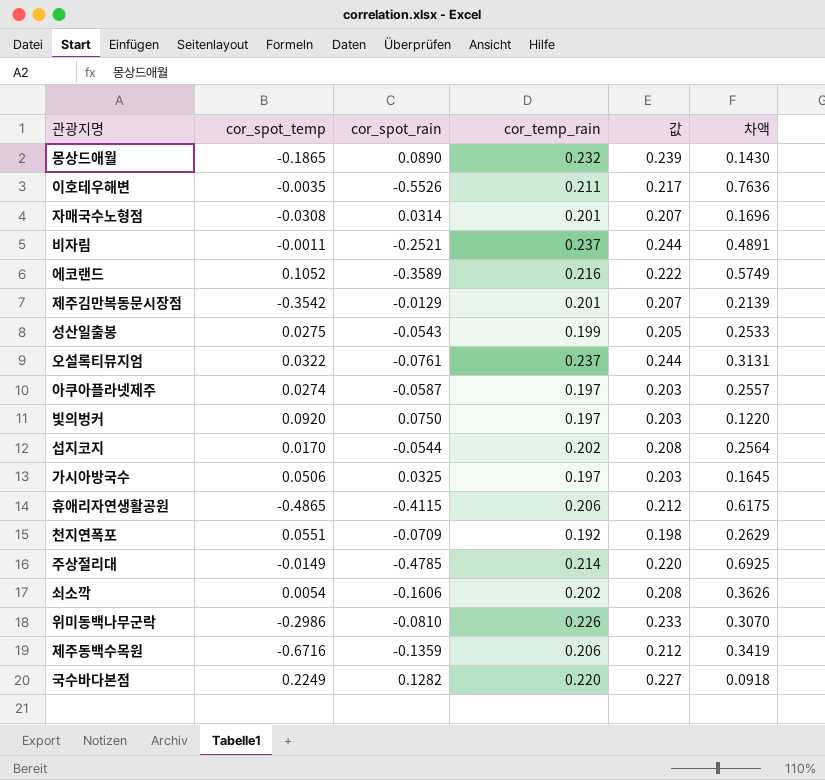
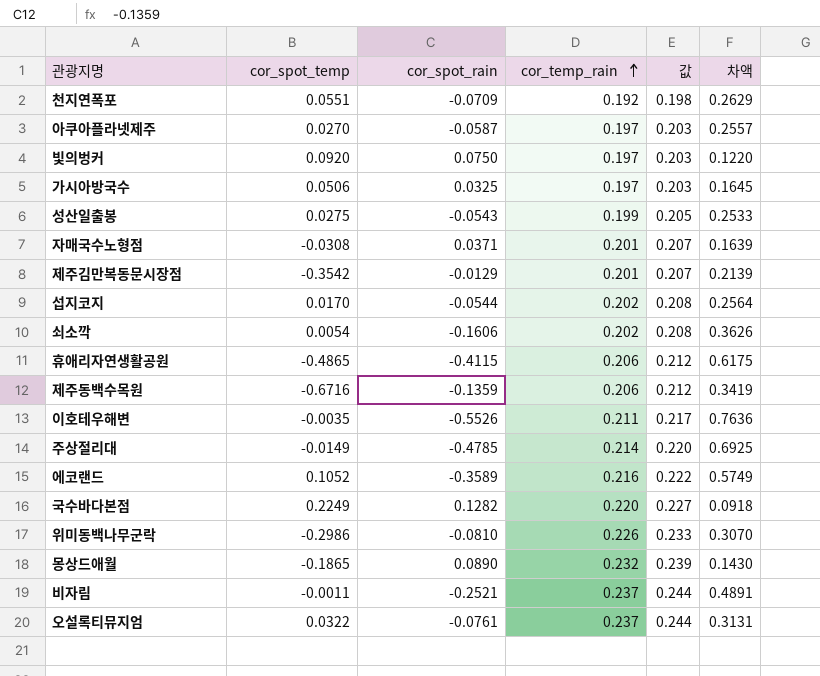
row order: none -> cor_temp_rain ascending
아쿠아플라넷제주 | cor_spot_temp: 0.0274 -> 0.0270
자매국수노형점 | cor_spot_rain: 0.0314 -> 0.0371
자매국수노형점 | 차액: 0.1696 -> 0.1639

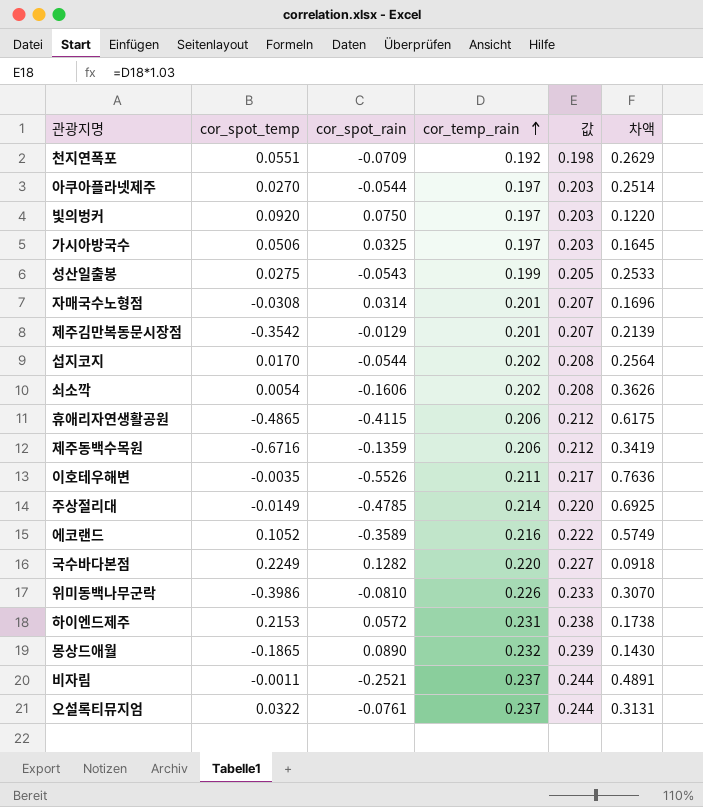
아쿠아플라넷제주 | cor_spot_rain: -0.0587 -> -0.0544
아쿠아플라넷제주 | 차액: 0.2557 -> 0.2514
자매국수노형점 | cor_spot_rain: 0.0371 -> 0.0314
자매국수노형점 | 차액: 0.1639 -> 0.1696
위미동백나무군락 | cor_spot_temp: -0.2986 -> -0.3986
row 하이엔드제주: none -> 0.2153 | 0.0572 | 0.231 | 0.238 | 0.1738

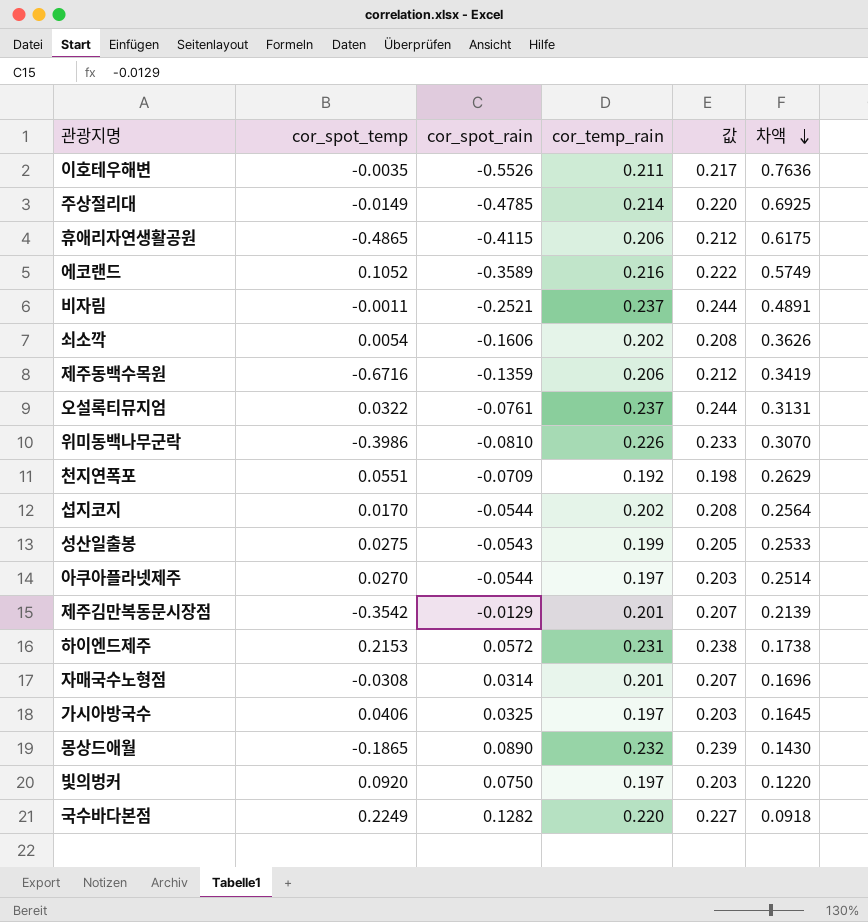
row order: cor_temp_rain ascending -> 차액 descending
가시아방국수 | cor_spot_temp: 0.0506 -> 0.0406

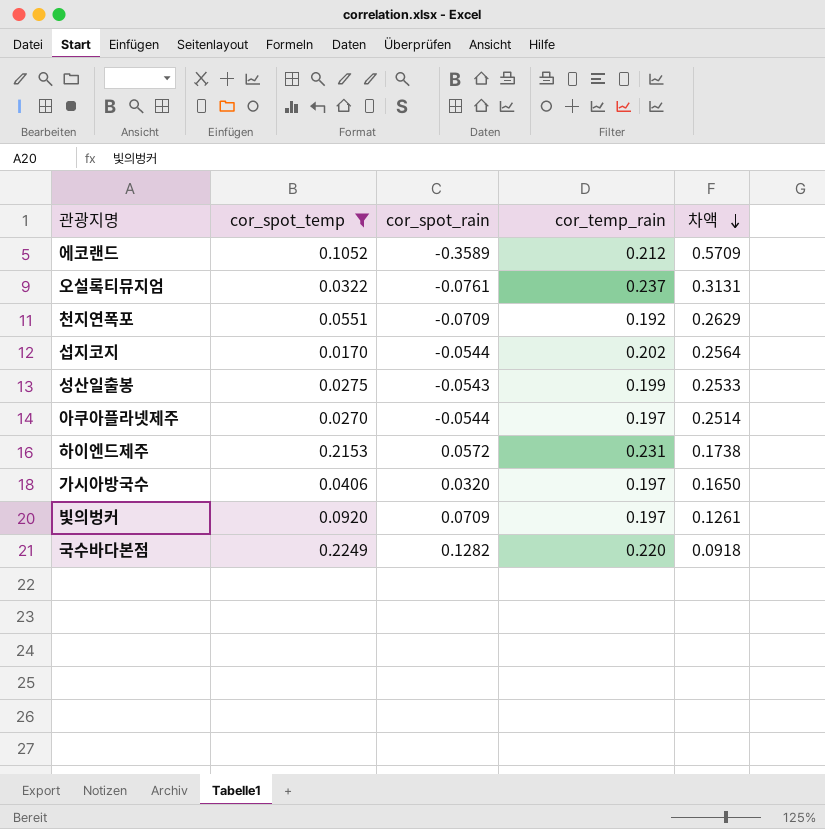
filter: none -> cor_spot_temp >= 0.0170
column 값 | formula: [cor_temp_rain] * 1.03 -> none
에코랜드 | cor_temp_rain: 0.216 -> 0.212
에코랜드 | 차액: 0.5749 -> 0.5709
가시아방국수 | cor_spot_rain: 0.0325 -> 0.0320
가시아방국수 | 차액: 0.1645 -> 0.1650
빛의벙커 | cor_spot_rain: 0.0750 -> 0.0709
빛의벙커 | 차액: 0.1220 -> 0.1261

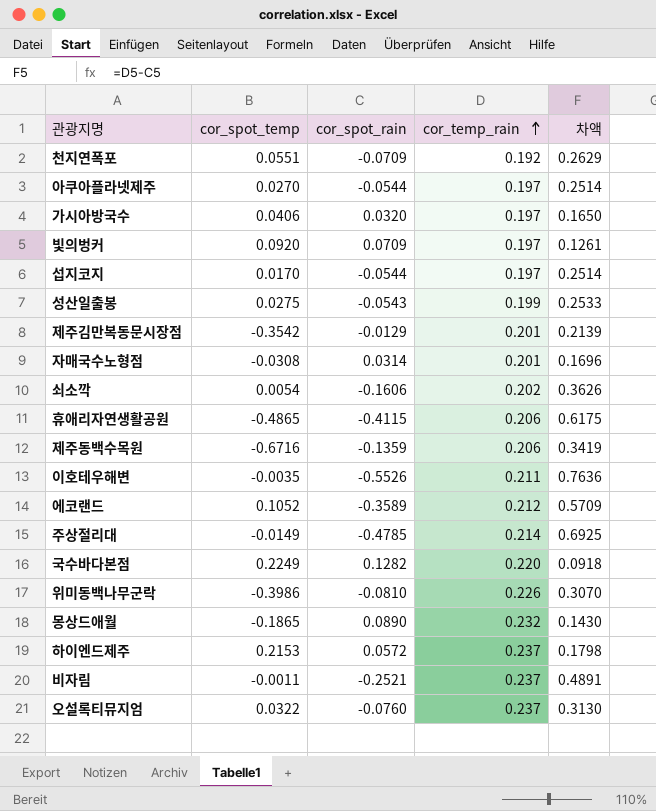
filter: cor_spot_temp >= 0.0170 -> none
row order: 차액 descending -> cor_temp_rain ascending
섭지코지 | cor_temp_rain: 0.202 -> 0.197
섭지코지 | 차액: 0.2564 -> 0.2514
하이엔드제주 | cor_temp_rain: 0.231 -> 0.237
하이엔드제주 | 차액: 0.1738 -> 0.1798
오설록티뮤지엄 | cor_spot_rain: -0.0761 -> -0.0760
오설록티뮤지엄 | 차액: 0.3131 -> 0.3130

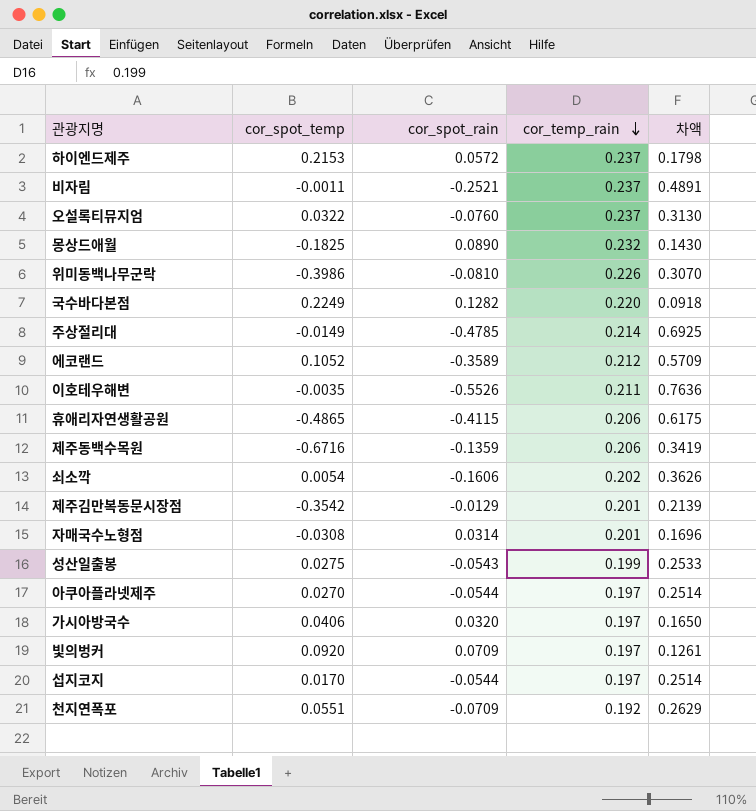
row order: cor_temp_rain ascending -> cor_temp_rain descending
몽상드애월 | cor_spot_temp: -0.1865 -> -0.1825

